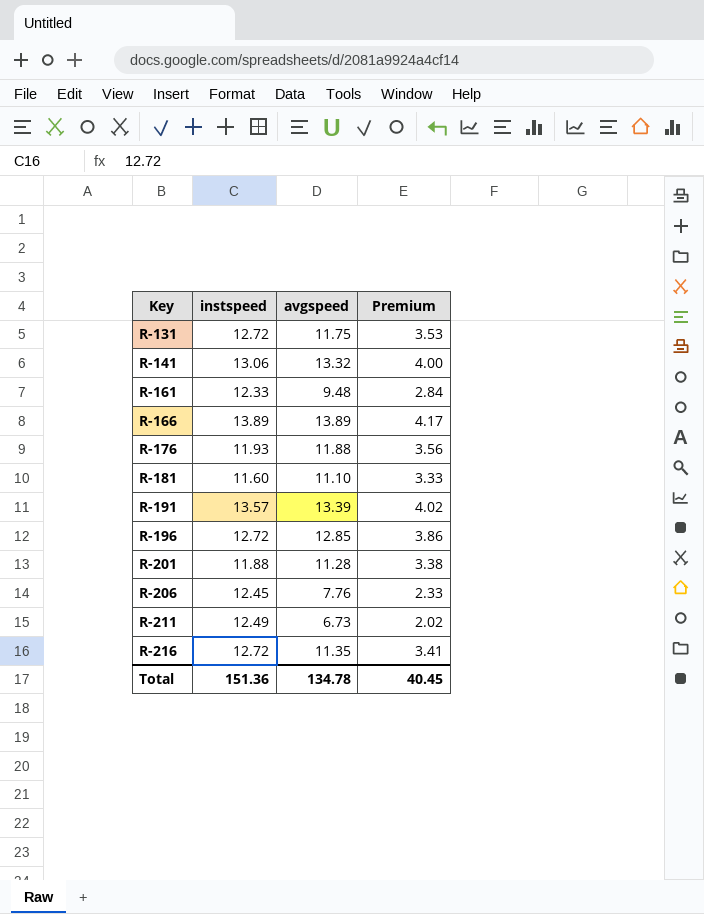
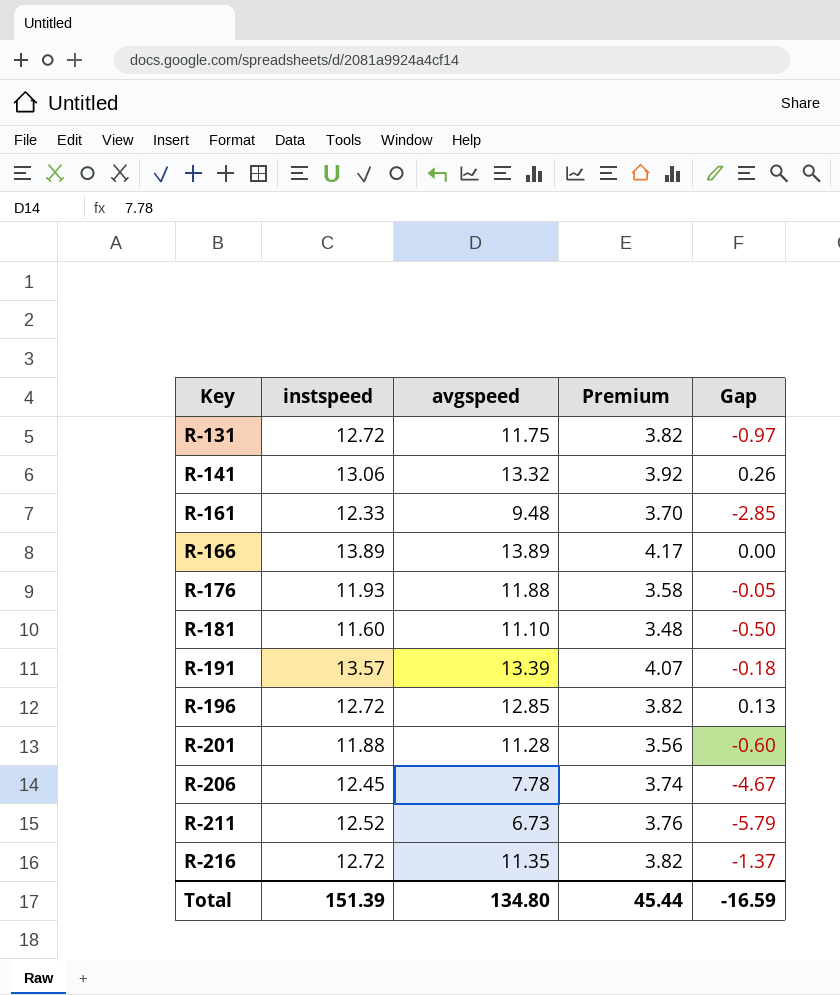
column Premium | formula: [avgspeed] * 0.3 -> [instspeed] * 0.3
column Gap | formula: none -> [avgspeed] - [instspeed]
R-206 | avgspeed: 7.76 -> 7.78
R-211 | instspeed: 12.49 -> 12.52
Total | instspeed: 151.36 -> 151.39
Total | avgspeed: 134.78 -> 134.80
Total | Premium: 40.45 -> 45.44

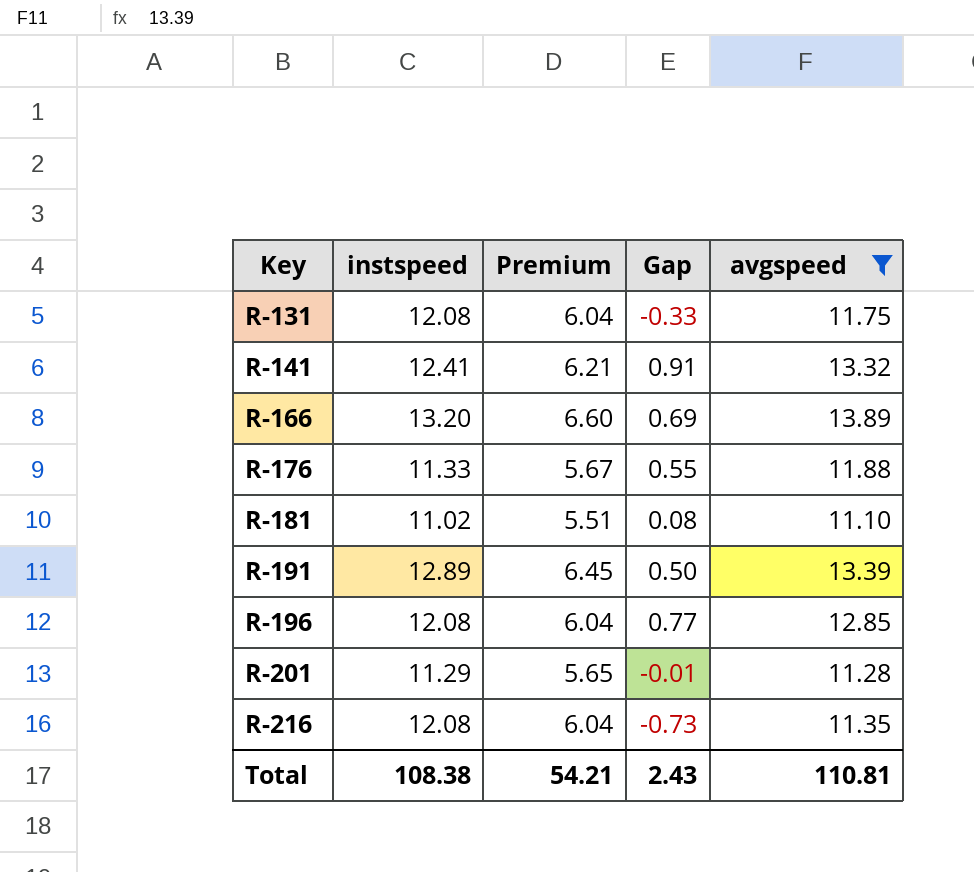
filter: none -> avgspeed >= 11.10
column Premium | formula: [instspeed] * 0.3 -> [instspeed] * 0.5
column avgspeed | position: 3 -> 5
R-131 | instspeed: 12.72 -> 12.08
R-131 | Gap: -0.97 -> -0.33
R-141 | instspeed: 13.06 -> 12.41
R-141 | Gap: 0.26 -> 0.91
R-166 | instspeed: 13.89 -> 13.20
R-166 | Gap: 0.00 -> 0.69
R-176 | instspeed: 11.93 -> 11.33
R-176 | Gap: -0.05 -> 0.55
R-181 | instspeed: 11.60 -> 11.02
R-181 | Gap: -0.50 -> 0.08
R-191 | instspeed: 13.57 -> 12.89
R-191 | Gap: -0.18 -> 0.50
R-196 | instspeed: 12.72 -> 12.08
R-196 | Gap: 0.13 -> 0.77
R-201 | instspeed: 11.88 -> 11.29
R-201 | Gap: -0.60 -> -0.01
R-216 | instspeed: 12.72 -> 12.08
R-216 | Gap: -1.37 -> -0.73
Total | instspeed: 151.39 -> 108.38
Total | Premium: 45.44 -> 54.21
Total | Gap: -16.59 -> 2.43
Total | avgspeed: 134.80 -> 110.81

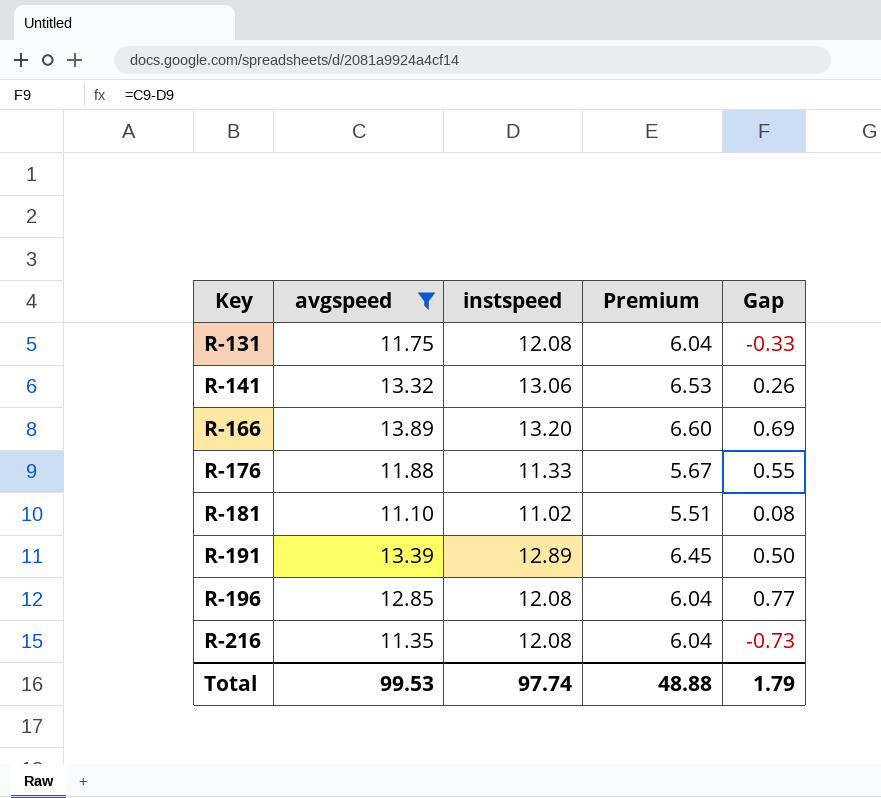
column avgspeed | position: 5 -> 2
row R-201: 11.29 | 5.65 | -0.01 | 11.28 -> none
R-141 | instspeed: 12.41 -> 13.06
R-141 | Premium: 6.21 -> 6.53
R-141 | Gap: 0.91 -> 0.26
Total | avgspeed: 110.81 -> 99.53
Total | instspeed: 108.38 -> 97.74
Total | Premium: 54.21 -> 48.88
Total | Gap: 2.43 -> 1.79

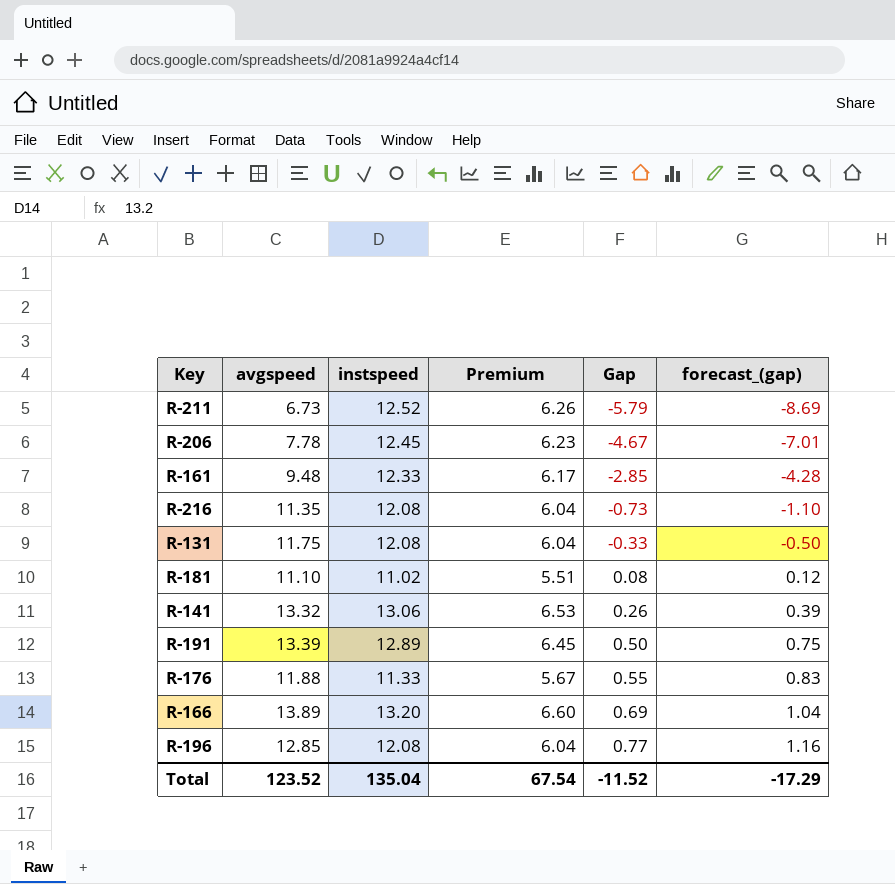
filter: avgspeed >= 11.10 -> none
row order: Key ascending -> Gap ascending
column forecast_(gap) | formula: none -> [Gap] * 1.5
Total | avgspeed: 99.53 -> 123.52
Total | instspeed: 97.74 -> 135.04
Total | Premium: 48.88 -> 67.54
Total | Gap: 1.79 -> -11.52

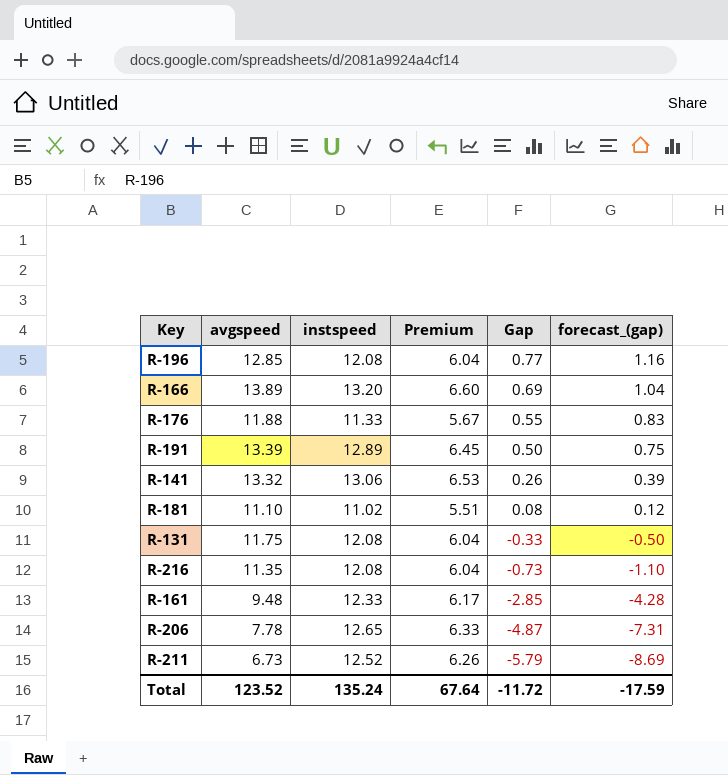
row order: Gap ascending -> Gap descending
R-206 | instspeed: 12.45 -> 12.65
R-206 | Premium: 6.23 -> 6.33
R-206 | Gap: -4.67 -> -4.87
R-206 | forecast_(gap): -7.01 -> -7.31
Total | instspeed: 135.04 -> 135.24
Total | Premium: 67.54 -> 67.64
Total | Gap: -11.52 -> -11.72
Total | forecast_(gap): -17.29 -> -17.59

